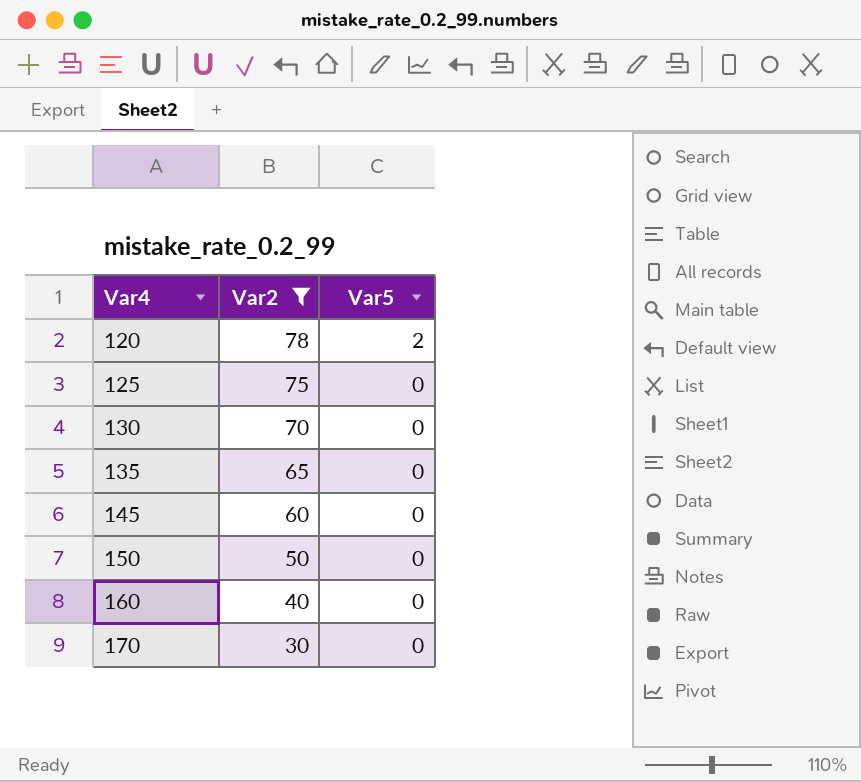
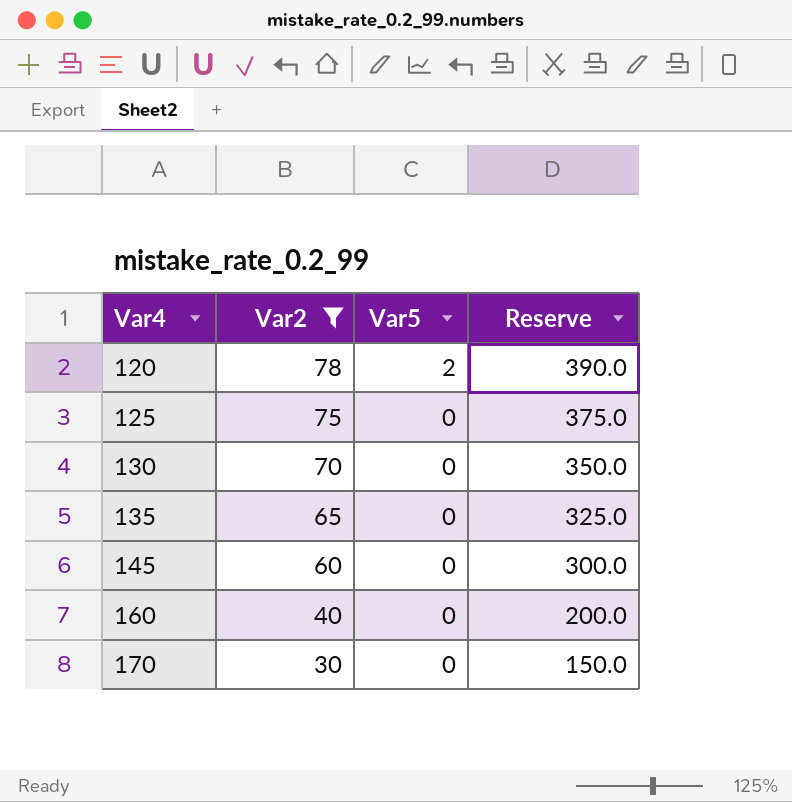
column Reserve | formula: none -> [Var2] * 5
row 150: 50 | 0 -> none

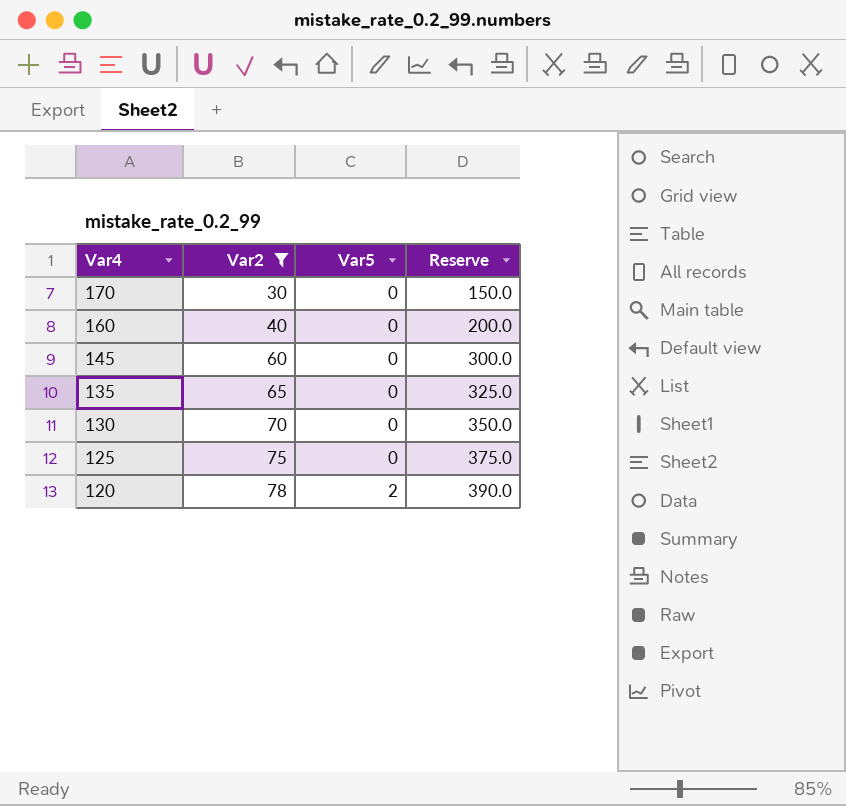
row order: Var4 ascending -> Var4 descending

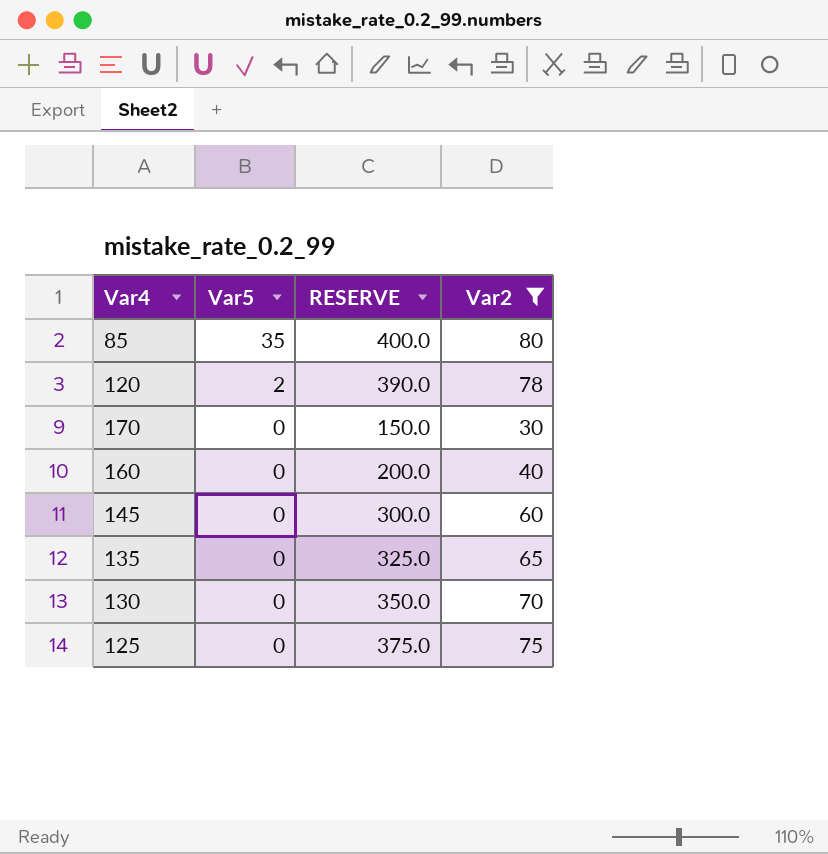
row order: Var4 descending -> Var5 descending
column name: Reserve -> RESERVE
column Var2 | position: 2 -> 4
row 85: none -> 35 | 400.0 | 80

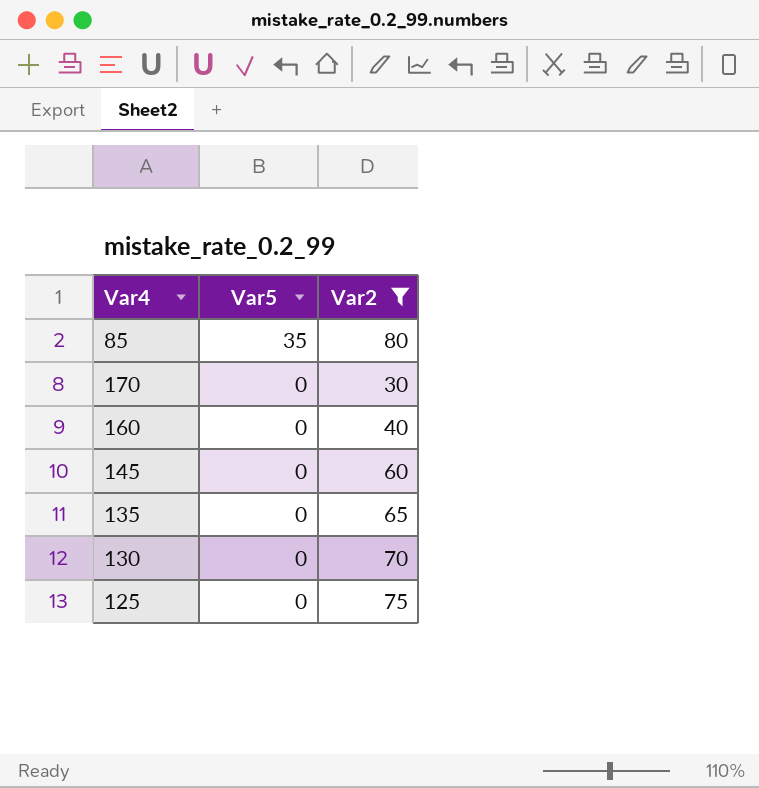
column RESERVE | formula: [Var2] * 5 -> none
row 120: 2 | 390.0 | 78 -> none

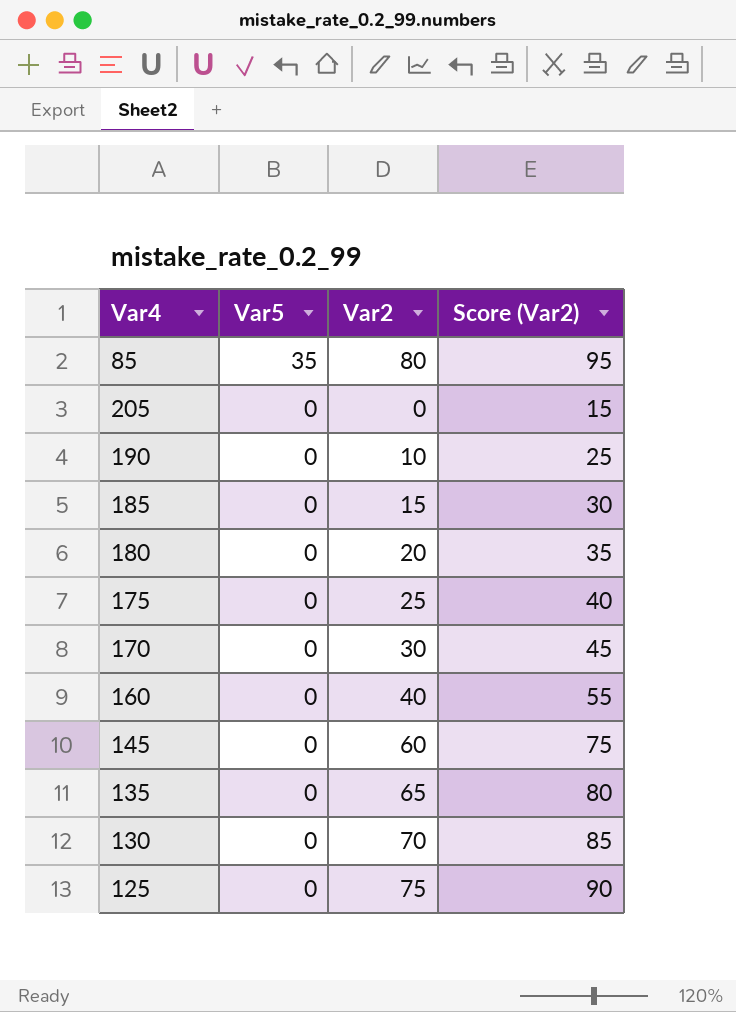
filter: Var2 >= 30 -> none
column Score (Var2) | formula: none -> [Var2] + 15

